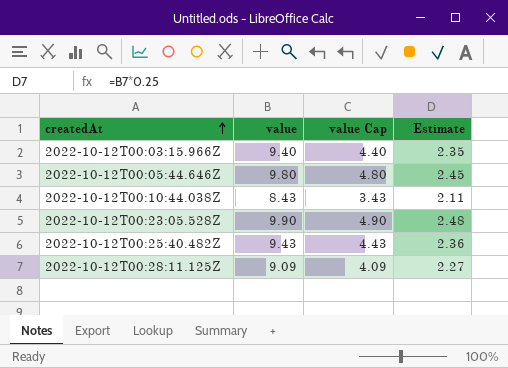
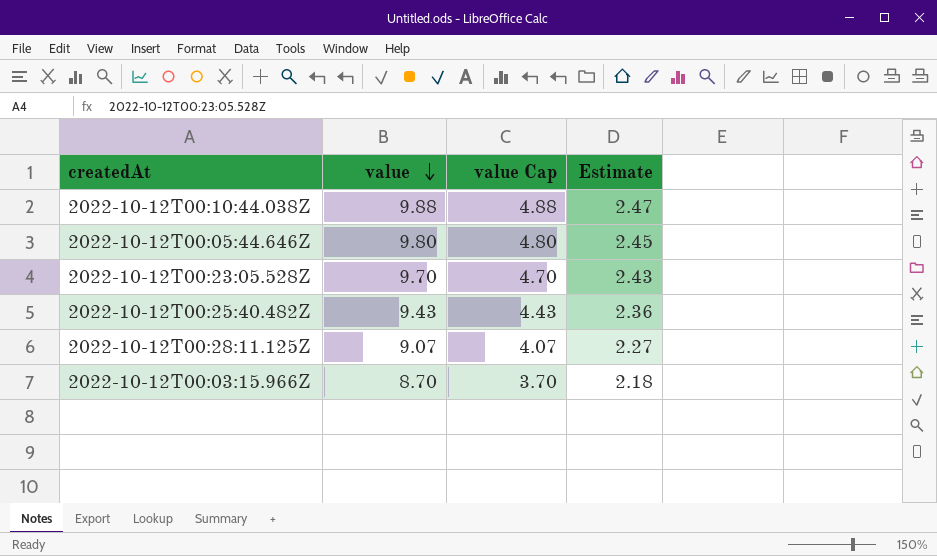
row order: createdAt ascending -> value descending
2022-10-12T00:10:44.038Z | value: 8.43 -> 9.88
2022-10-12T00:10:44.038Z | value Cap: 3.43 -> 4.88
2022-10-12T00:10:44.038Z | Estimate: 2.11 -> 2.47
2022-10-12T00:23:05.528Z | value: 9.90 -> 9.70
2022-10-12T00:23:05.528Z | value Cap: 4.90 -> 4.70
2022-10-12T00:23:05.528Z | Estimate: 2.48 -> 2.43
2022-10-12T00:28:11.125Z | value: 9.09 -> 9.07
2022-10-12T00:28:11.125Z | value Cap: 4.09 -> 4.07
2022-10-12T00:03:15.966Z | value: 9.40 -> 8.70
2022-10-12T00:03:15.966Z | value Cap: 4.40 -> 3.70
2022-10-12T00:03:15.966Z | Estimate: 2.35 -> 2.18

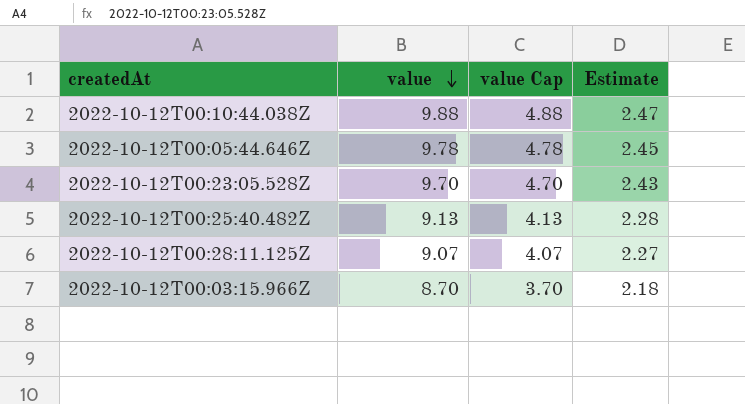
2022-10-12T00:05:44.646Z | value: 9.80 -> 9.78
2022-10-12T00:05:44.646Z | value Cap: 4.80 -> 4.78
2022-10-12T00:25:40.482Z | value: 9.43 -> 9.13
2022-10-12T00:25:40.482Z | value Cap: 4.43 -> 4.13
2022-10-12T00:25:40.482Z | Estimate: 2.36 -> 2.28

